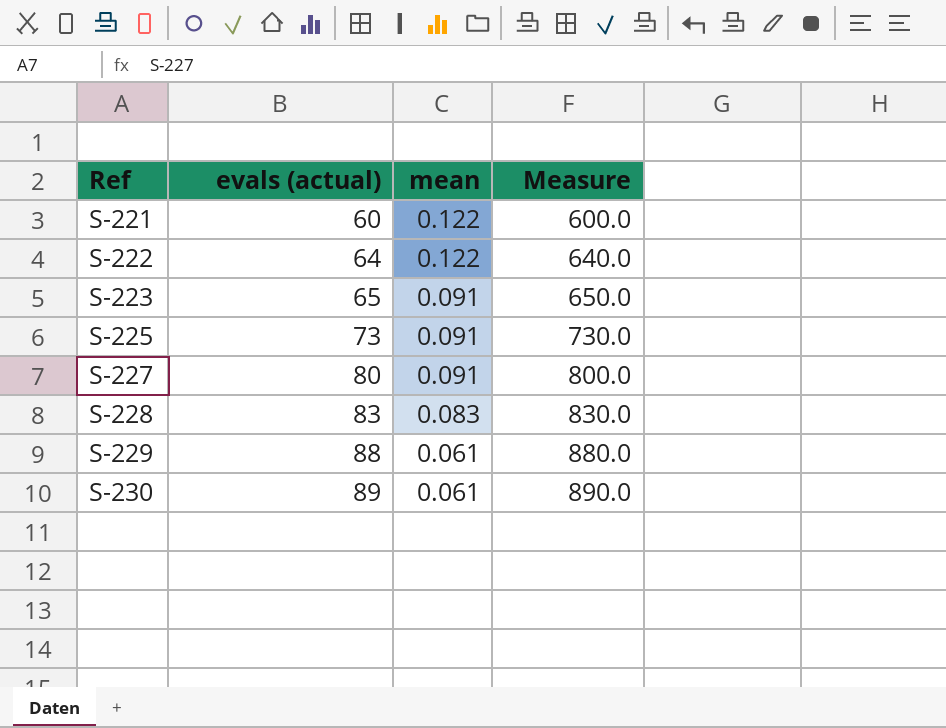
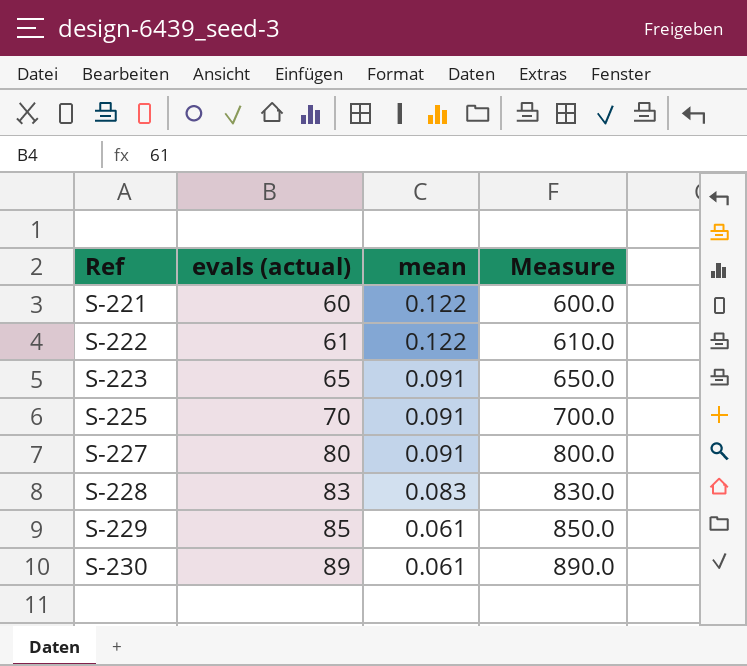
S-222 | evals (actual): 64 -> 61
S-222 | Measure: 640.0 -> 610.0
S-225 | evals (actual): 73 -> 70
S-225 | Measure: 730.0 -> 700.0
S-229 | evals (actual): 88 -> 85
S-229 | Measure: 880.0 -> 850.0

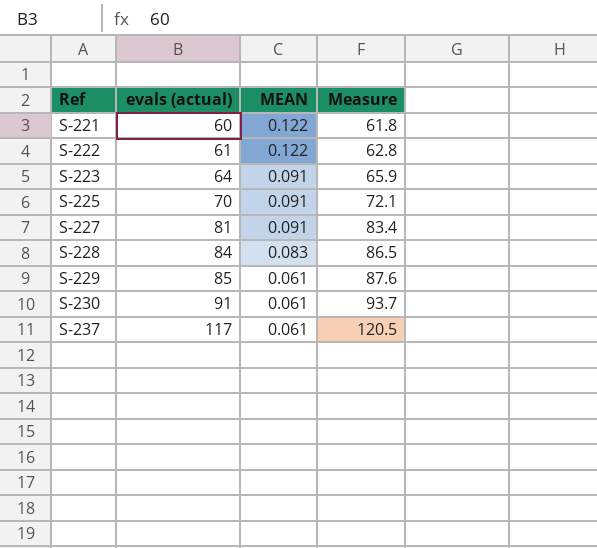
column name: mean -> MEAN
column Measure | formula: [evals (actual)] * 10 -> [evals (actual)] * 1.03
S-223 | evals (actual): 65 -> 64
S-227 | evals (actual): 80 -> 81
S-228 | evals (actual): 83 -> 84
S-230 | evals (actual): 89 -> 91
row S-237: none -> 117 | 0.061 | 120.5

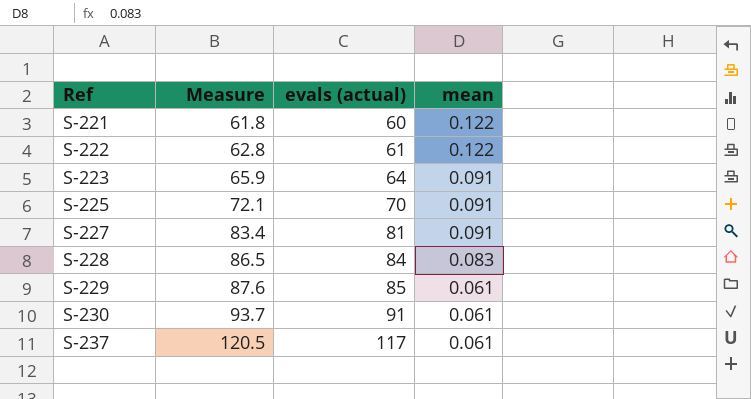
column Measure | position: 4 -> 2
column name: MEAN -> mean

